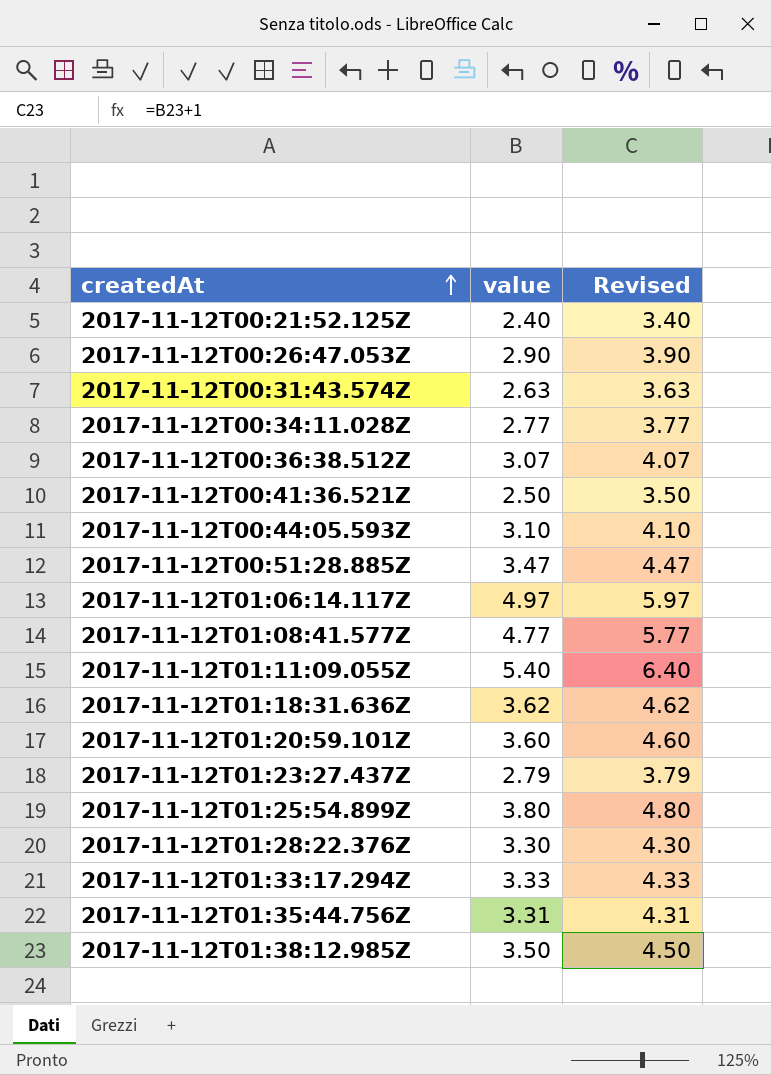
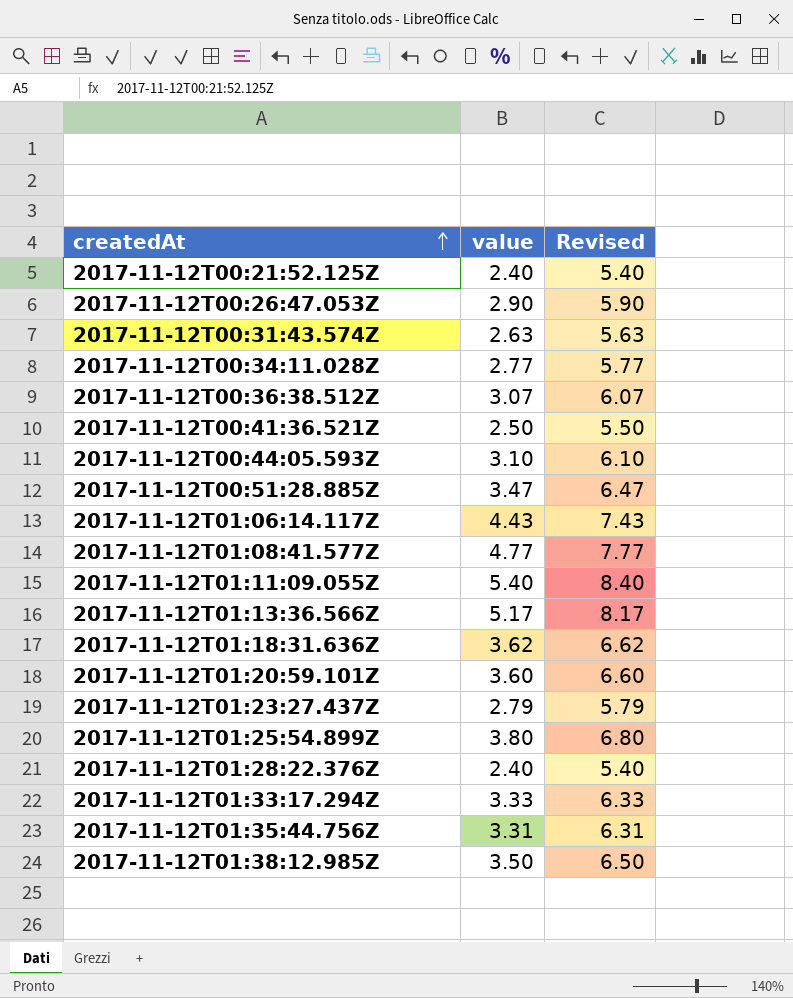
column Revised | formula: [value] + 1 -> [value] + 3
2017-11-12T01:06:14.117Z | value: 4.97 -> 4.43
row 2017-11-12T01:13:36.566Z: none -> 5.17 | 8.17
2017-11-12T01:28:22.376Z | value: 3.30 -> 2.40

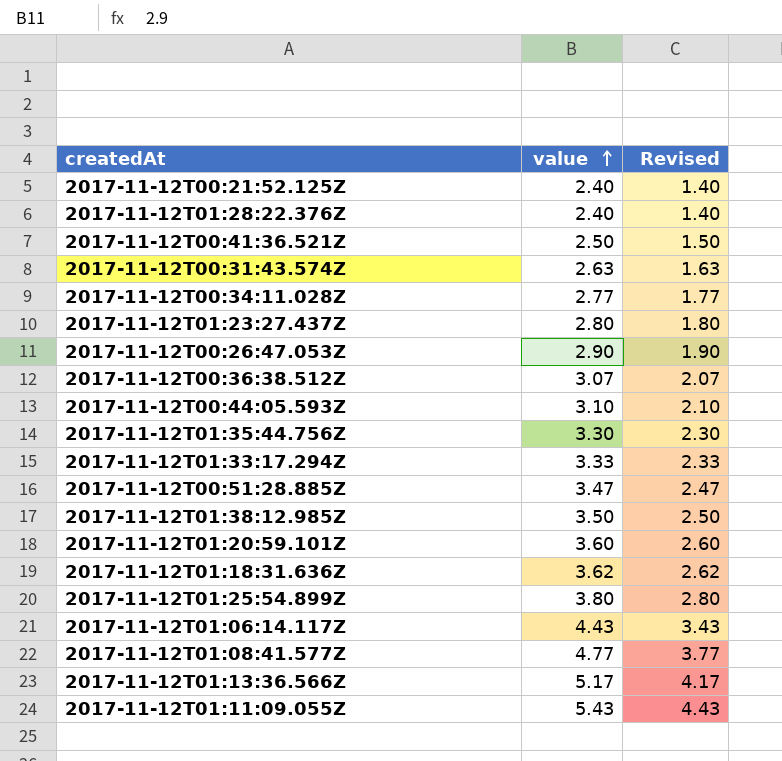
row order: createdAt ascending -> value ascending
column Revised | formula: [value] + 3 -> [value] - 1
2017-11-12T01:23:27.437Z | value: 2.79 -> 2.80
2017-11-12T01:35:44.756Z | value: 3.31 -> 3.30
2017-11-12T01:11:09.055Z | value: 5.40 -> 5.43

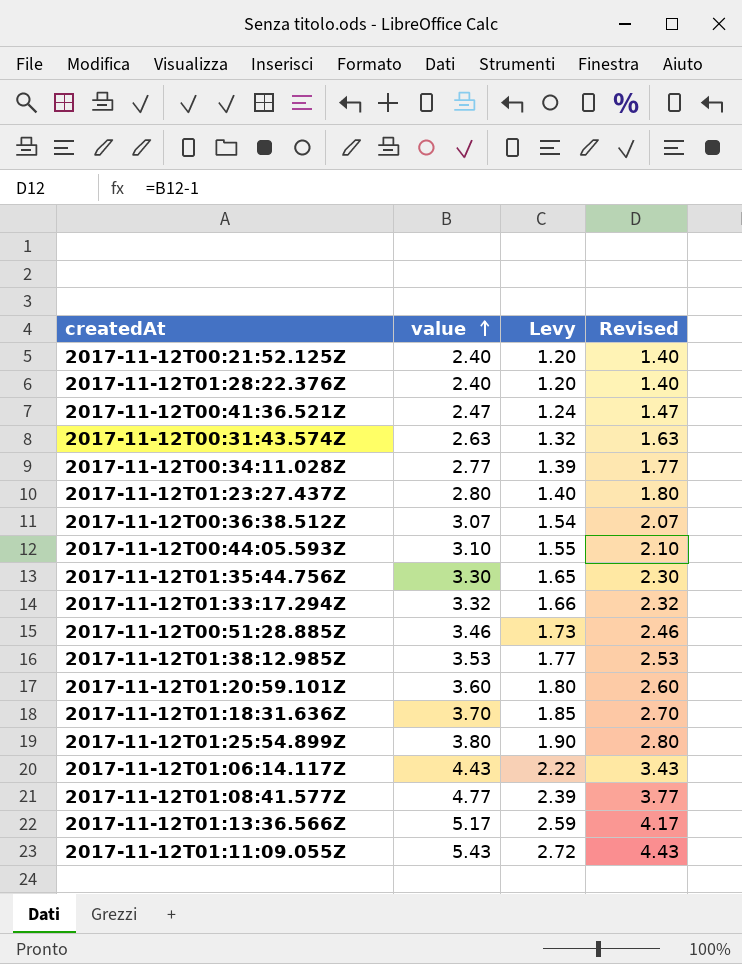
column Levy | formula: none -> [value] * 0.5
row 2017-11-12T00:26:47.053Z: 2.90 | 1.90 -> none
2017-11-12T00:41:36.521Z | value: 2.50 -> 2.47
2017-11-12T00:41:36.521Z | Revised: 1.50 -> 1.47
2017-11-12T01:33:17.294Z | value: 3.33 -> 3.32
2017-11-12T01:33:17.294Z | Revised: 2.33 -> 2.32
2017-11-12T00:51:28.885Z | value: 3.47 -> 3.46
2017-11-12T00:51:28.885Z | Revised: 2.47 -> 2.46
2017-11-12T01:38:12.985Z | value: 3.50 -> 3.53
2017-11-12T01:38:12.985Z | Revised: 2.50 -> 2.53
2017-11-12T01:18:31.636Z | value: 3.62 -> 3.70
2017-11-12T01:18:31.636Z | Revised: 2.62 -> 2.70

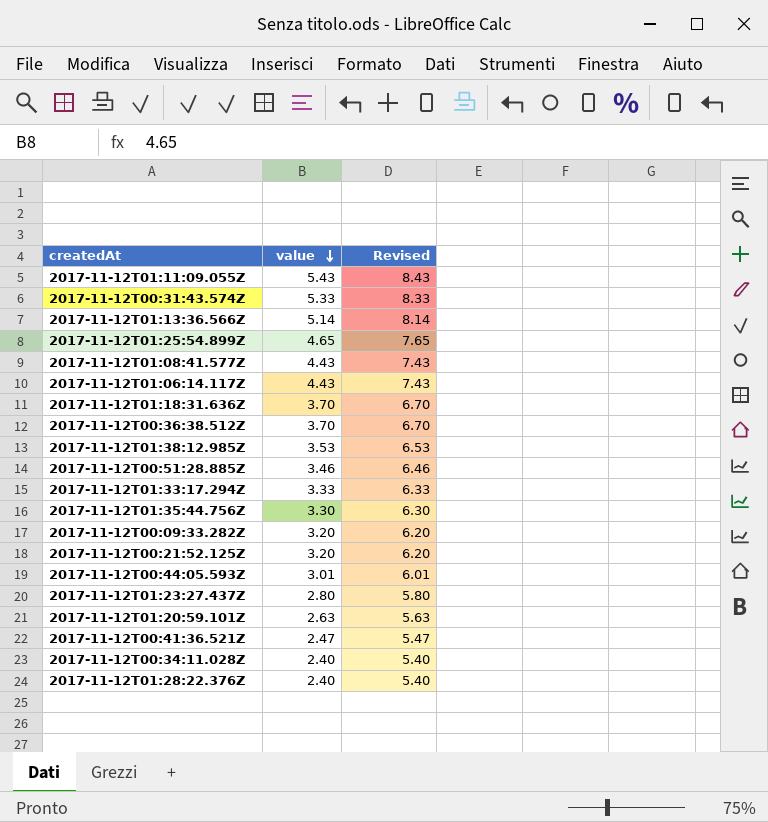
row order: value ascending -> value descending
column Levy | formula: [value] * 0.5 -> none
column Revised | formula: [value] - 1 -> [value] + 3
2017-11-12T00:31:43.574Z | value: 2.63 -> 5.33
2017-11-12T01:13:36.566Z | value: 5.17 -> 5.14
2017-11-12T01:25:54.899Z | value: 3.80 -> 4.65
2017-11-12T01:08:41.577Z | value: 4.77 -> 4.43
2017-11-12T00:36:38.512Z | value: 3.07 -> 3.70
2017-11-12T01:33:17.294Z | value: 3.32 -> 3.33
row 2017-11-12T00:09:33.282Z: none -> 3.20 | 6.20
2017-11-12T00:21:52.125Z | value: 2.40 -> 3.20
2017-11-12T00:44:05.593Z | value: 3.10 -> 3.01
2017-11-12T01:20:59.101Z | value: 3.60 -> 2.63
2017-11-12T00:34:11.028Z | value: 2.77 -> 2.40

